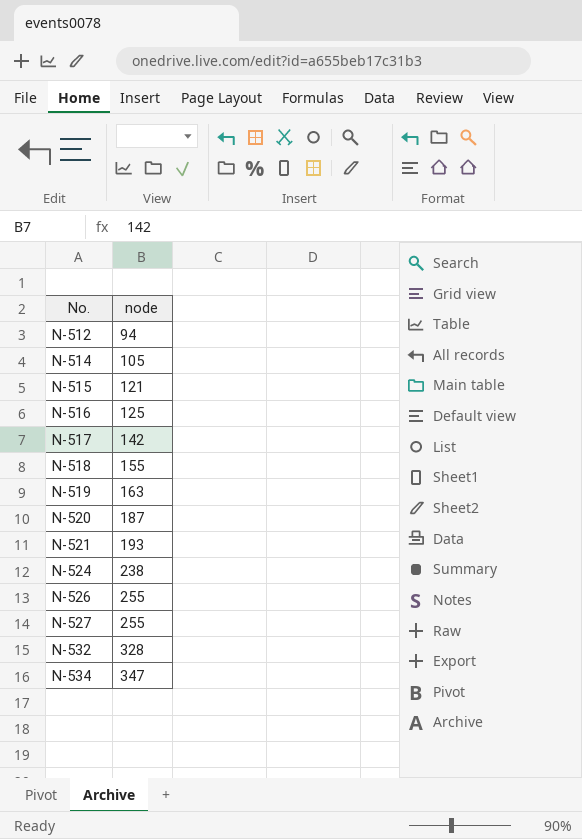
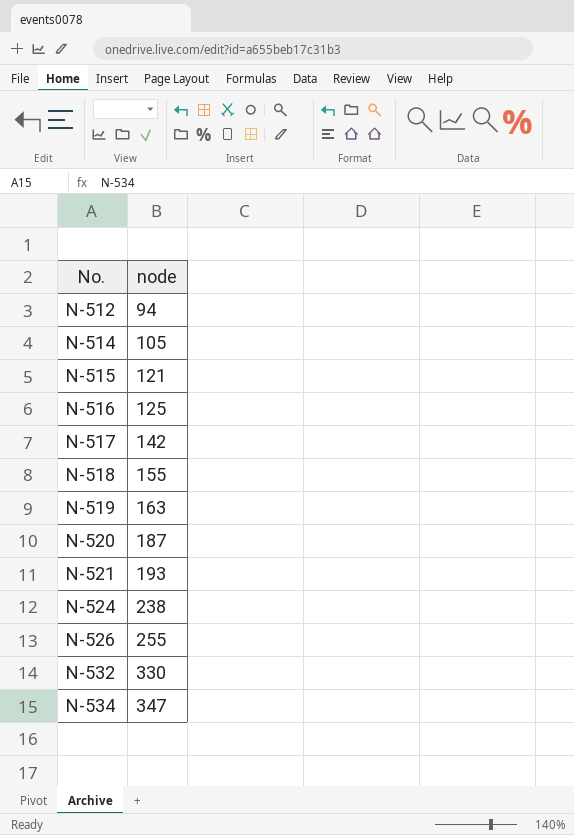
row N-527: 255 -> none
N-532 | node: 328 -> 330

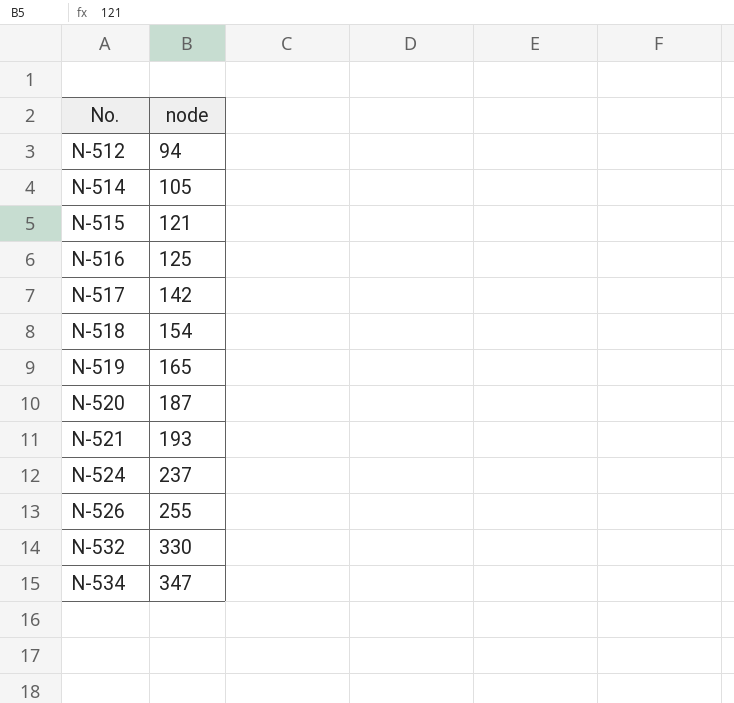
N-518 | node: 155 -> 154
N-519 | node: 163 -> 165
N-524 | node: 238 -> 237

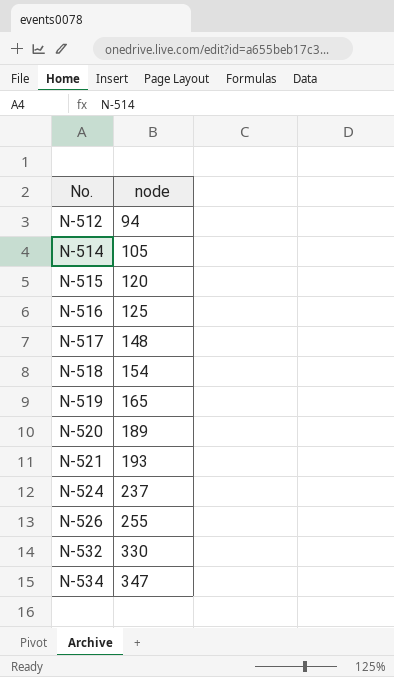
N-515 | node: 121 -> 120
N-517 | node: 142 -> 148
N-520 | node: 187 -> 189

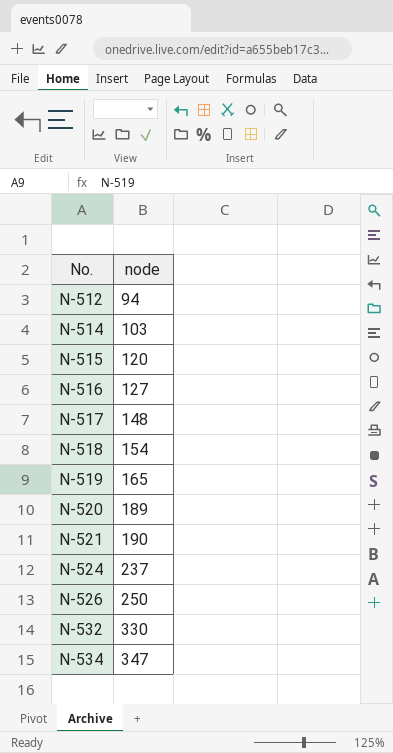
N-514 | node: 105 -> 103
N-516 | node: 125 -> 127
N-521 | node: 193 -> 190
N-526 | node: 255 -> 250

